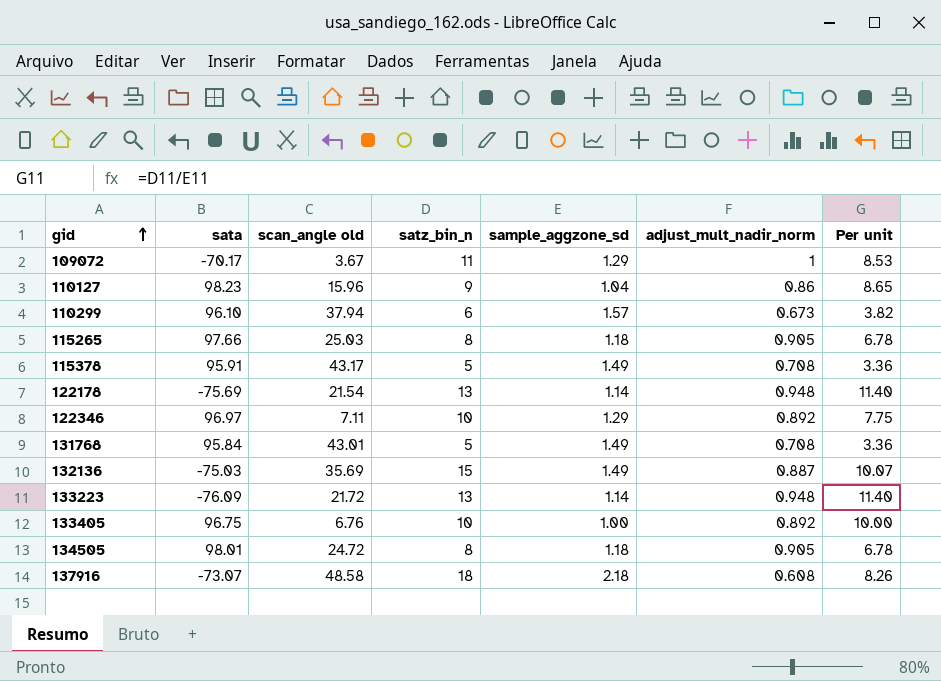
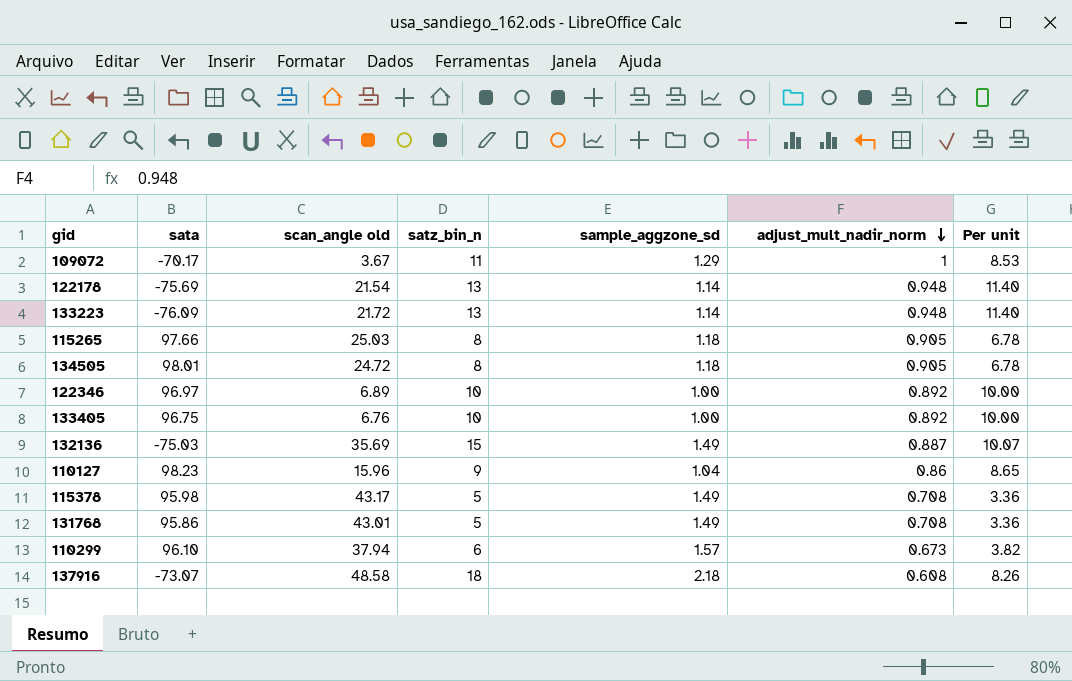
row order: gid ascending -> adjust_mult_nadir_norm descending
122346 | scan_angle old: 7.11 -> 6.89
122346 | sample_aggzone_sd: 1.29 -> 1.00
122346 | Per unit: 7.75 -> 10.00
115378 | sata: 95.91 -> 95.98
131768 | sata: 95.84 -> 95.86

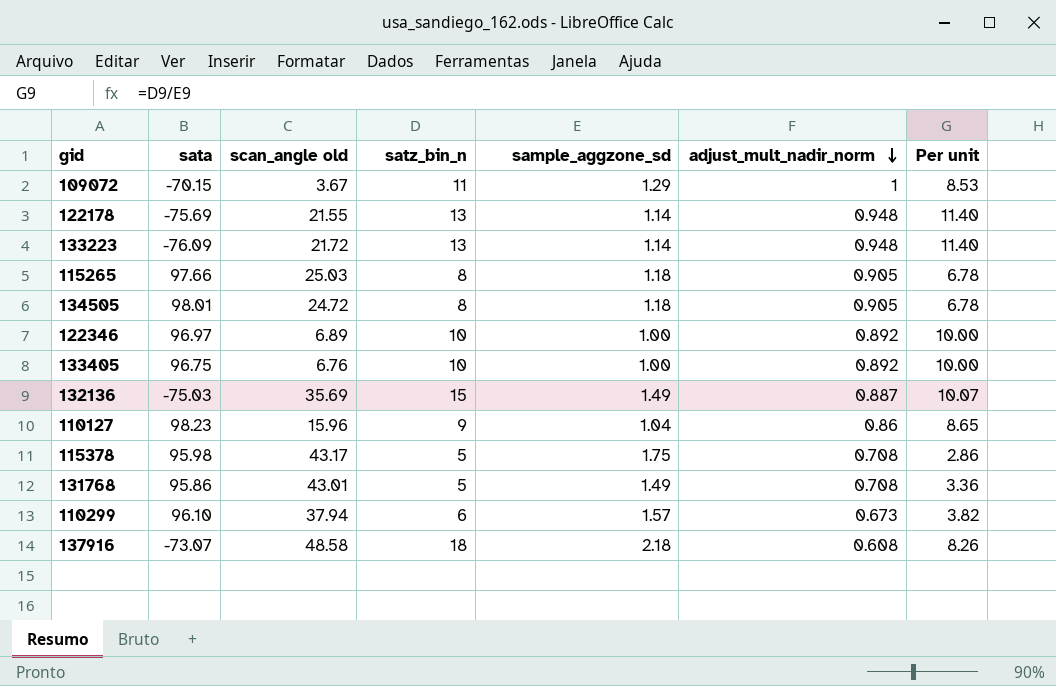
109072 | sata: -70.17 -> -70.15
122178 | scan_angle old: 21.54 -> 21.55
115378 | sample_aggzone_sd: 1.49 -> 1.75
115378 | Per unit: 3.36 -> 2.86

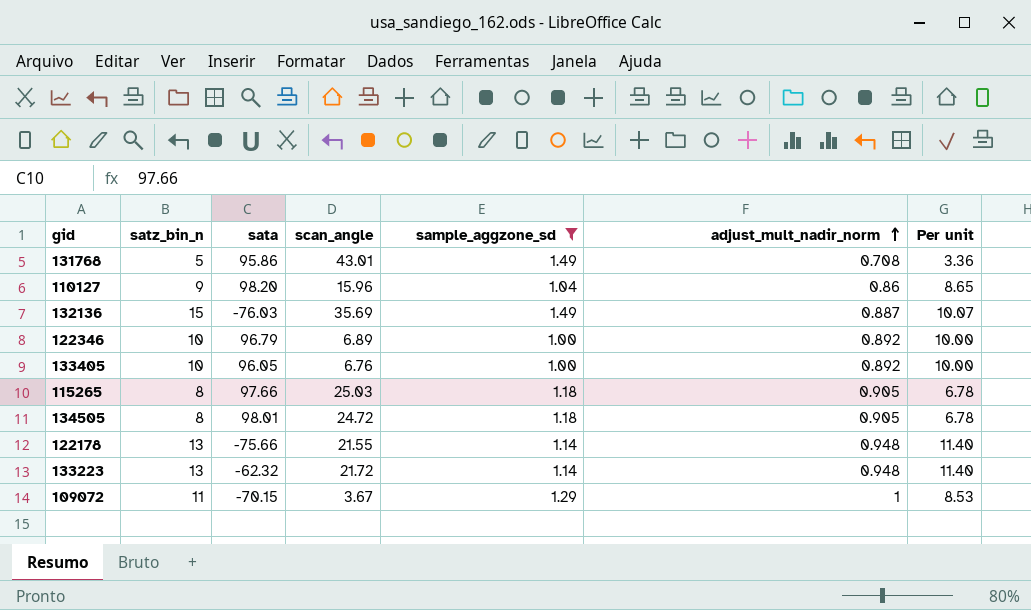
filter: none -> sample_aggzone_sd <= 1.49
row order: adjust_mult_nadir_norm descending -> adjust_mult_nadir_norm ascending
column satz_bin_n | position: 4 -> 2
column name: scan_angle old -> scan_angle
110127 | sata: 98.23 -> 98.20
132136 | sata: -75.03 -> -76.03
122346 | sata: 96.97 -> 96.79
133405 | sata: 96.75 -> 96.05
122178 | sata: -75.69 -> -75.66
133223 | sata: -76.09 -> -62.32

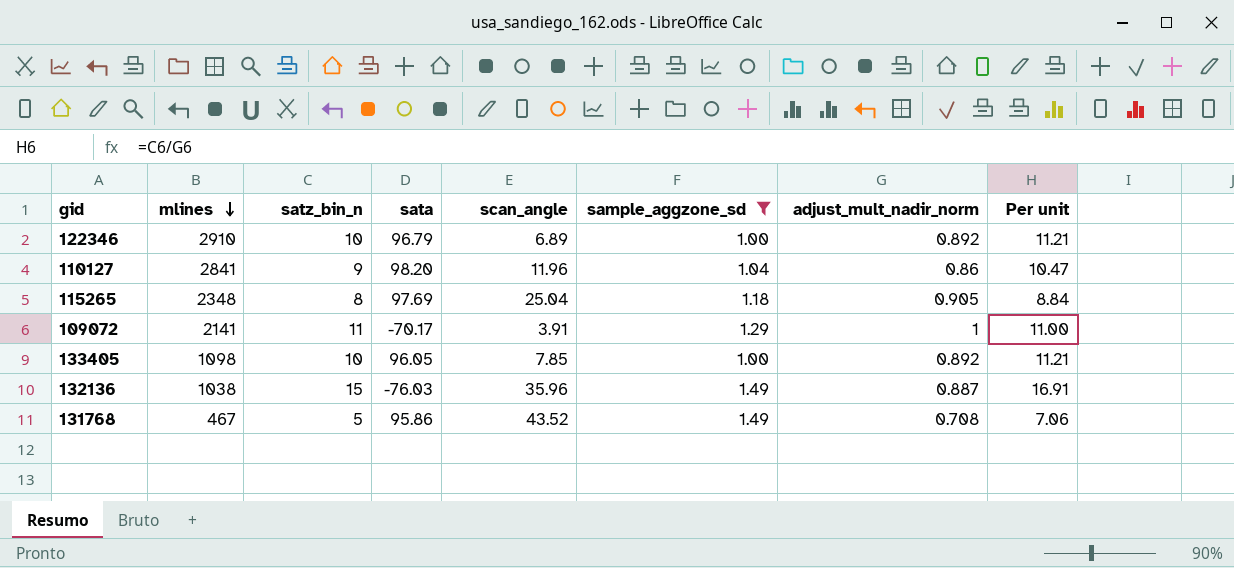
row order: adjust_mult_nadir_norm ascending -> mlines descending
column mlines | position: none -> 2
column Per unit | formula: [satz_bin_n] / [sample_aggzone_sd] -> [satz_bin_n] / [adjust_mult_nadir_norm]
row 134505: 8 | 98.01 | 24.72 | 1.18 | 0.905 | 6.78 -> none
row 122178: 13 | -75.66 | 21.55 | 1.14 | 0.948 | 11.40 -> none
row 133223: 13 | -62.32 | 21.72 | 1.14 | 0.948 | 11.40 -> none
110127 | scan_angle: 15.96 -> 11.96
115265 | sata: 97.66 -> 97.69
115265 | scan_angle: 25.03 -> 25.04
109072 | sata: -70.15 -> -70.17
109072 | scan_angle: 3.67 -> 3.91
133405 | scan_angle: 6.76 -> 7.85
132136 | scan_angle: 35.69 -> 35.96
131768 | scan_angle: 43.01 -> 43.52

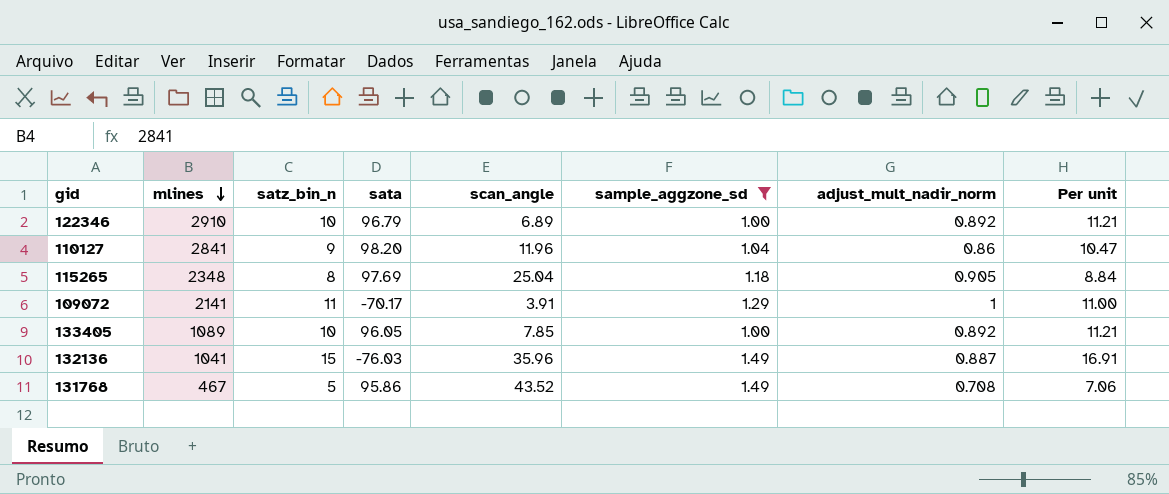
133405 | mlines: 1098 -> 1089
132136 | mlines: 1038 -> 1041

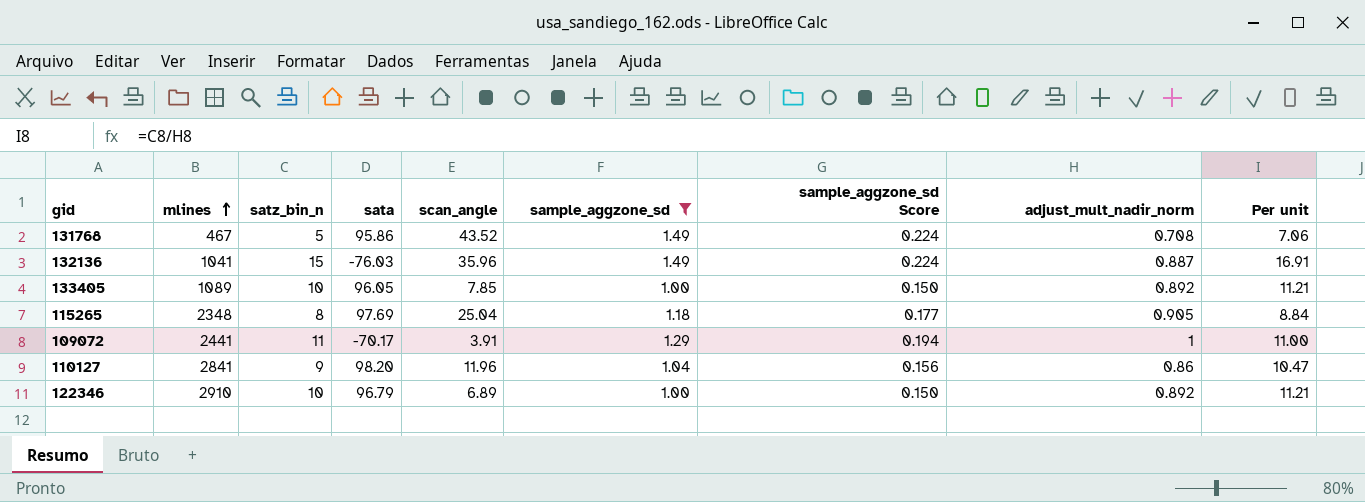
row order: mlines descending -> mlines ascending
column sample_aggzone_sd Score | formula: none -> [sample_aggzone_sd] * 0.15
109072 | mlines: 2141 -> 2441

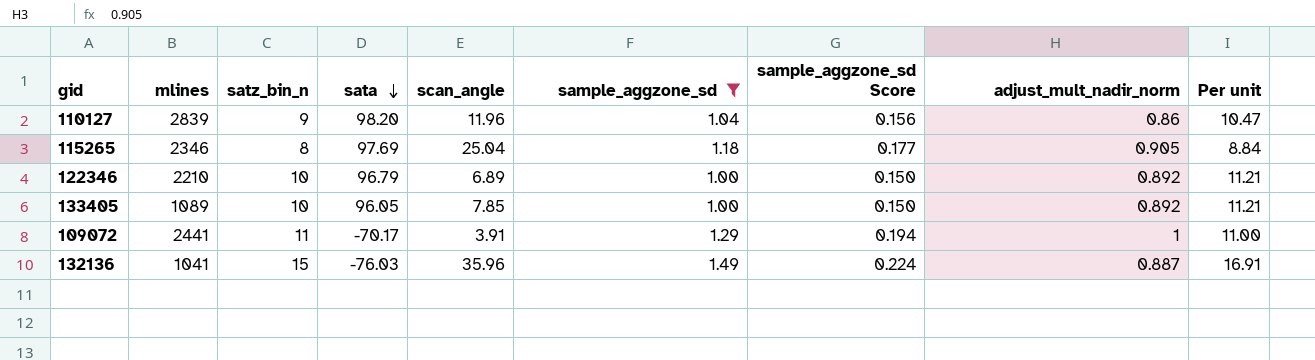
row order: mlines ascending -> sata descending
row 131768: 467 | 5 | 95.86 | 43.52 | 1.49 | 0.224 | 0.708 | 7.06 -> none
110127 | mlines: 2841 -> 2839
115265 | mlines: 2348 -> 2346
122346 | mlines: 2910 -> 2210

